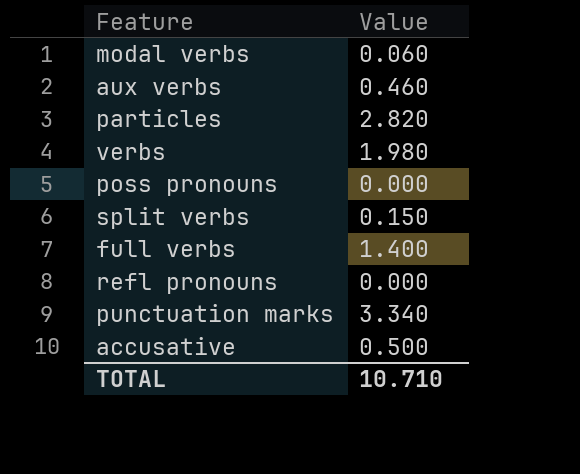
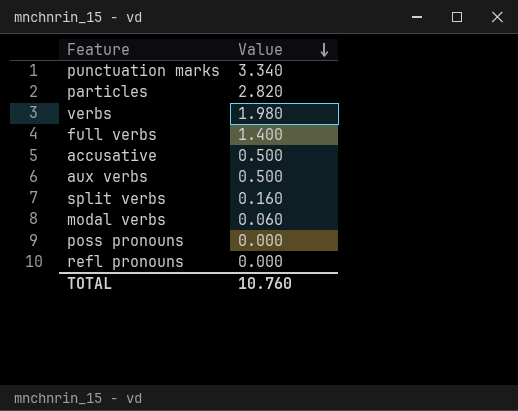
row order: none -> Value descending
aux verbs | Value: 0.460 -> 0.500
split verbs | Value: 0.150 -> 0.160
TOTAL | Value: 10.710 -> 10.760

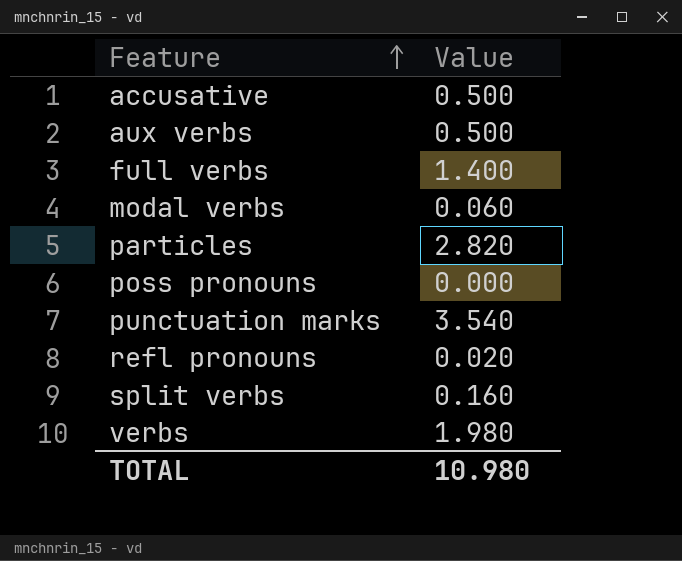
row order: Value descending -> Feature ascending
punctuation marks | Value: 3.340 -> 3.540
refl pronouns | Value: 0.000 -> 0.020
TOTAL | Value: 10.760 -> 10.980

